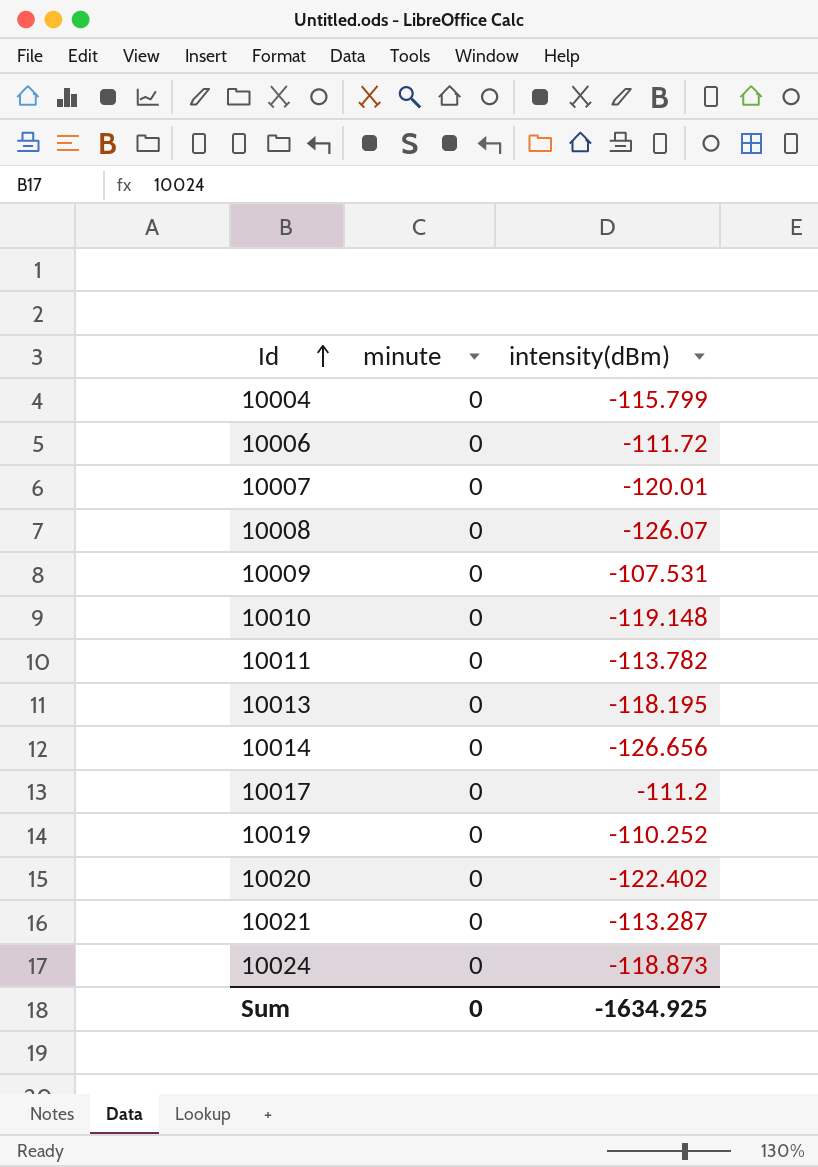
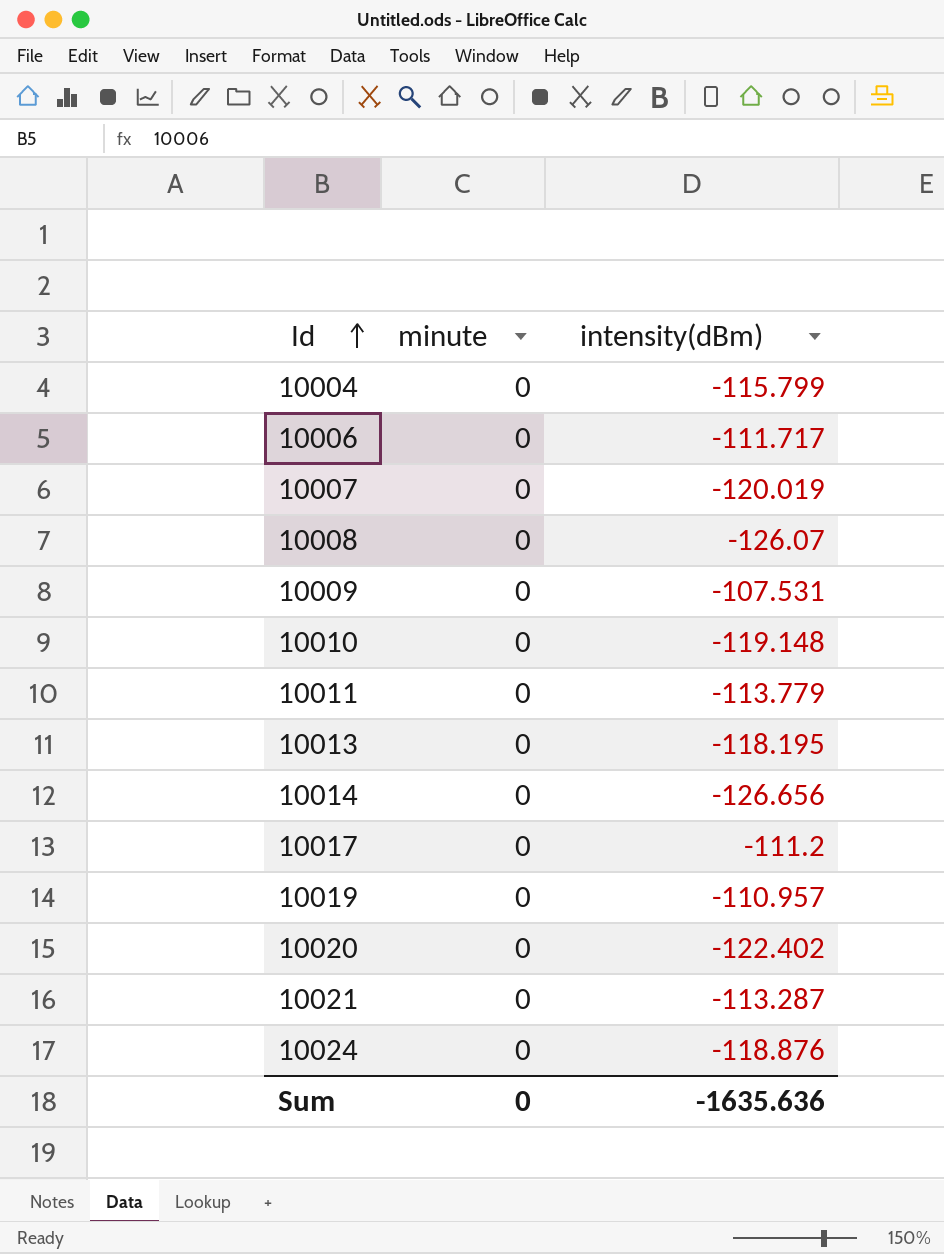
10006 | intensity(dBm): -111.72 -> -111.717
10007 | intensity(dBm): -120.01 -> -120.019
10011 | intensity(dBm): -113.782 -> -113.779
10019 | intensity(dBm): -110.252 -> -110.957
10024 | intensity(dBm): -118.873 -> -118.876
Sum | intensity(dBm): -1634.925 -> -1635.636

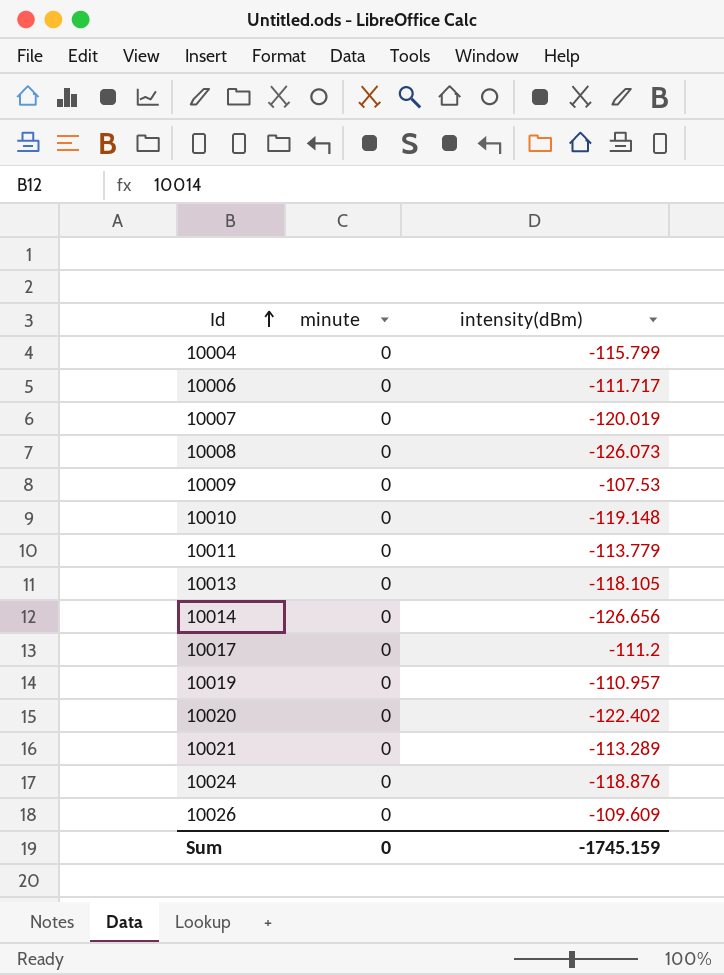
10008 | intensity(dBm): -126.07 -> -126.073
10009 | intensity(dBm): -107.531 -> -107.53
10013 | intensity(dBm): -118.195 -> -118.105
10021 | intensity(dBm): -113.287 -> -113.289
row 10026: none -> 0 | -109.609
Sum | intensity(dBm): -1635.636 -> -1745.159

